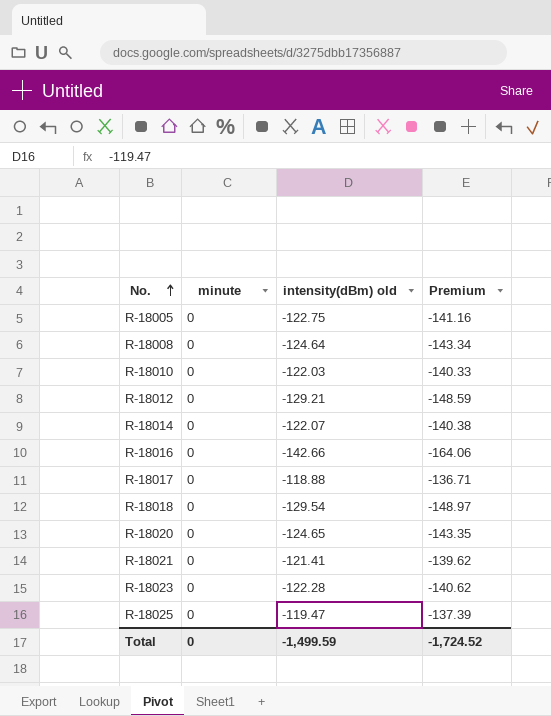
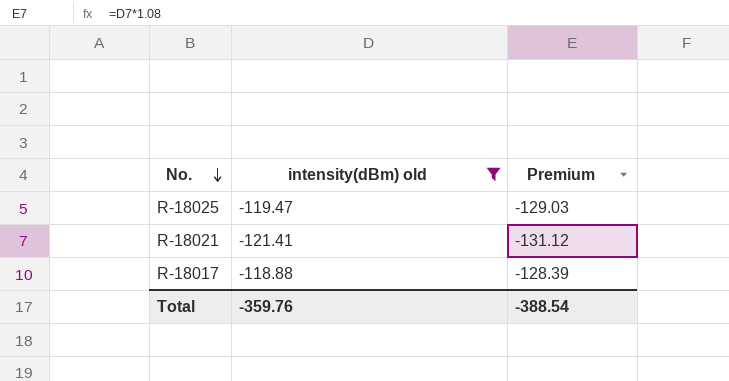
filter: none -> intensity(dBm) old >= -121.41
row order: No. ascending -> No. descending
column minute | position: 2 -> none
column Premium | formula: [intensity(dBm) old] * 1.15 -> [intensity(dBm) old] * 1.08
Total | intensity(dBm) old: -1,499.59 -> -359.76
Total | Premium: -1,724.52 -> -388.54

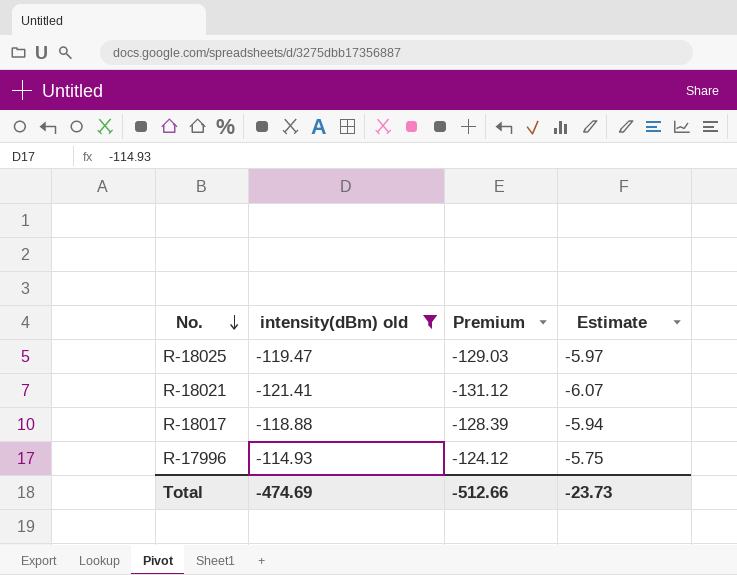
column Estimate | formula: none -> [intensity(dBm) old] * 0.05
row R-17996: none -> -114.93 | -124.12 | -5.75
Total | intensity(dBm) old: -359.76 -> -474.69
Total | Premium: -388.54 -> -512.66

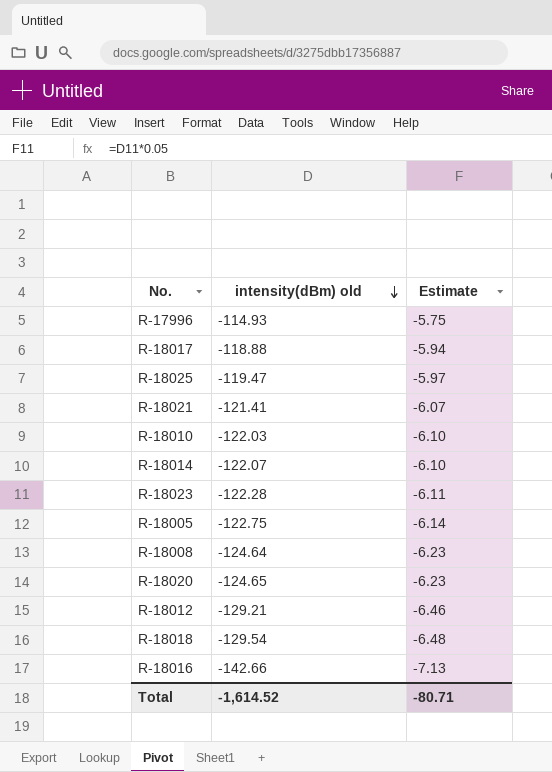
filter: intensity(dBm) old >= -121.41 -> none
row order: No. descending -> intensity(dBm) old descending
column Premium | formula: [intensity(dBm) old] * 1.08 -> none
Total | intensity(dBm) old: -474.69 -> -1,614.52
Total | Estimate: -23.73 -> -80.71

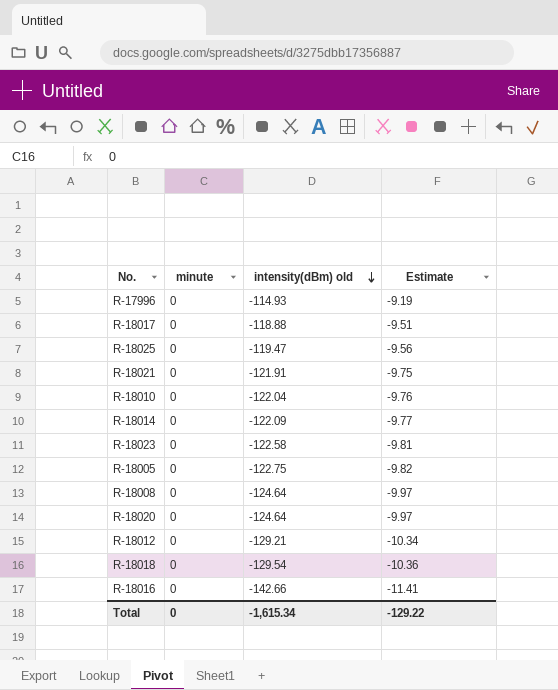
column minute | position: none -> 2
column Estimate | formula: [intensity(dBm) old] * 0.05 -> [intensity(dBm) old] * 0.08
R-18021 | intensity(dBm) old: -121.41 -> -121.91
R-18010 | intensity(dBm) old: -122.03 -> -122.04
R-18014 | intensity(dBm) old: -122.07 -> -122.09
R-18023 | intensity(dBm) old: -122.28 -> -122.58
R-18020 | intensity(dBm) old: -124.65 -> -124.64
Total | intensity(dBm) old: -1,614.52 -> -1,615.34
Total | Estimate: -80.71 -> -129.22

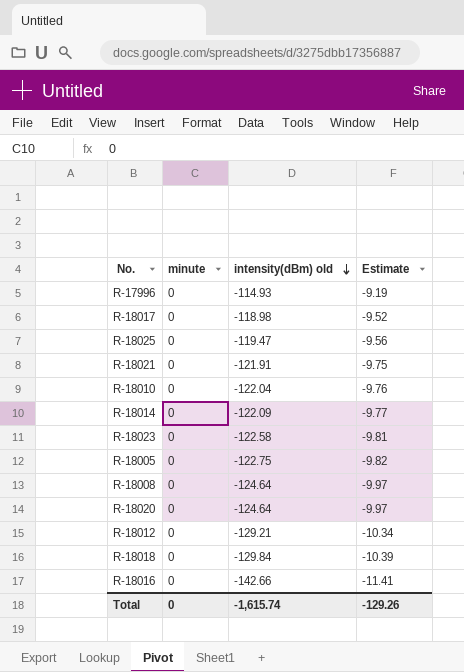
R-18017 | intensity(dBm) old: -118.88 -> -118.98
R-18017 | Estimate: -9.51 -> -9.52
R-18018 | intensity(dBm) old: -129.54 -> -129.84
R-18018 | Estimate: -10.36 -> -10.39
Total | intensity(dBm) old: -1,615.34 -> -1,615.74
Total | Estimate: -129.22 -> -129.26

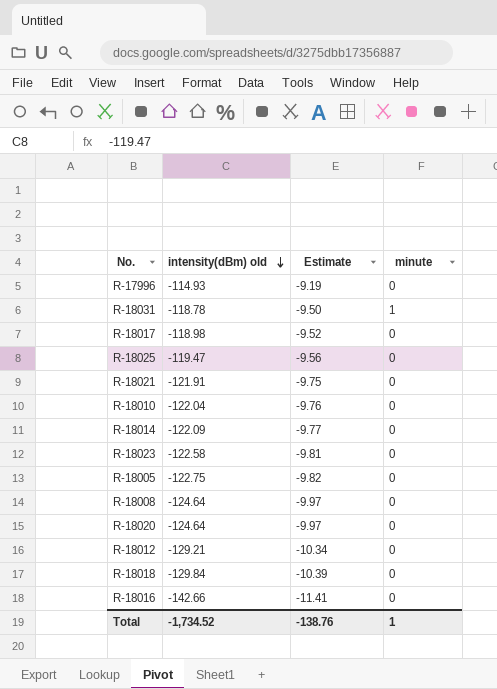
column minute | position: 2 -> 4
row R-18031: none -> -118.78 | -9.50 | 1
Total | intensity(dBm) old: -1,615.74 -> -1,734.52
Total | Estimate: -129.26 -> -138.76
Total | minute: 0 -> 1

